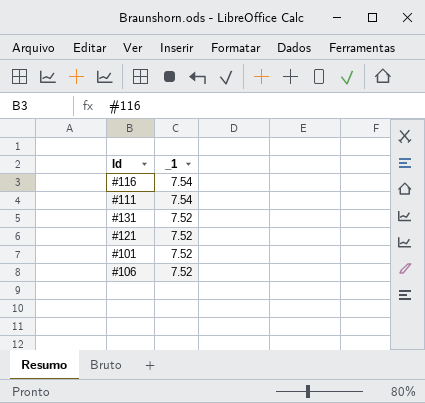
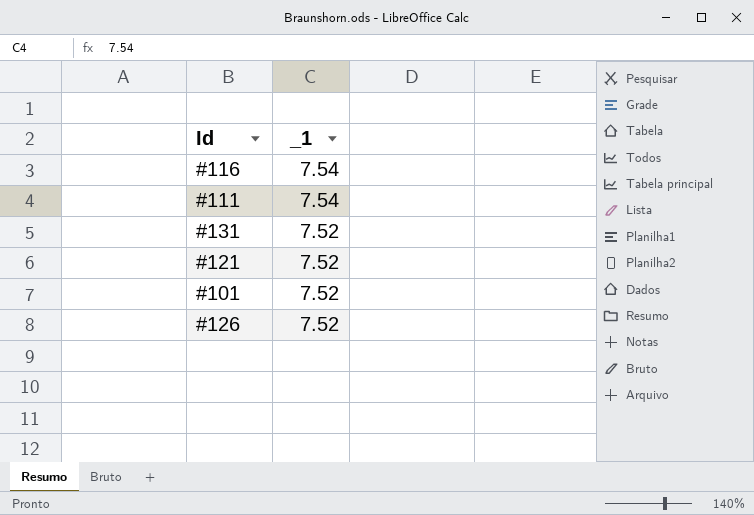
row #106: 7.52 -> none
row #126: none -> 7.52

